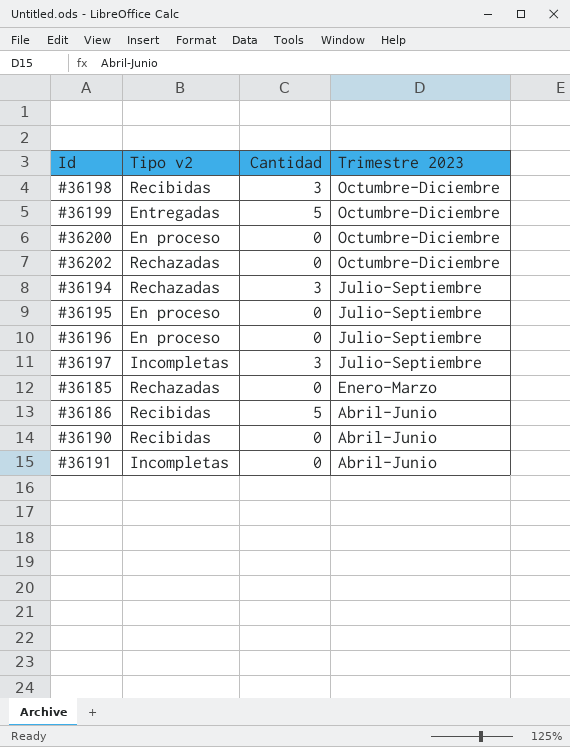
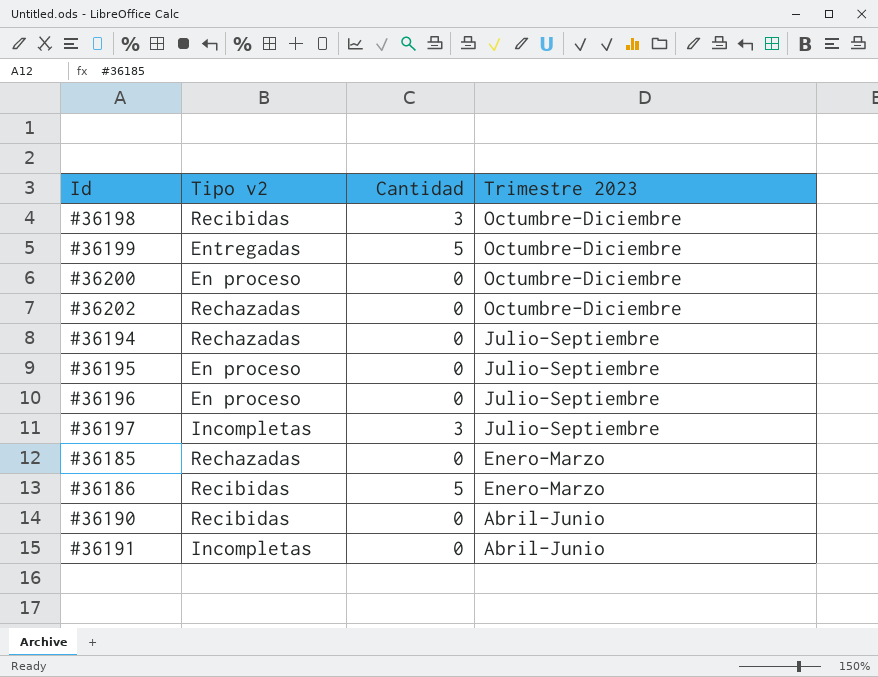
#36194 | Cantidad: 3 -> 0
#36186 | Trimestre 2023: Abril-Junio -> Enero-Marzo

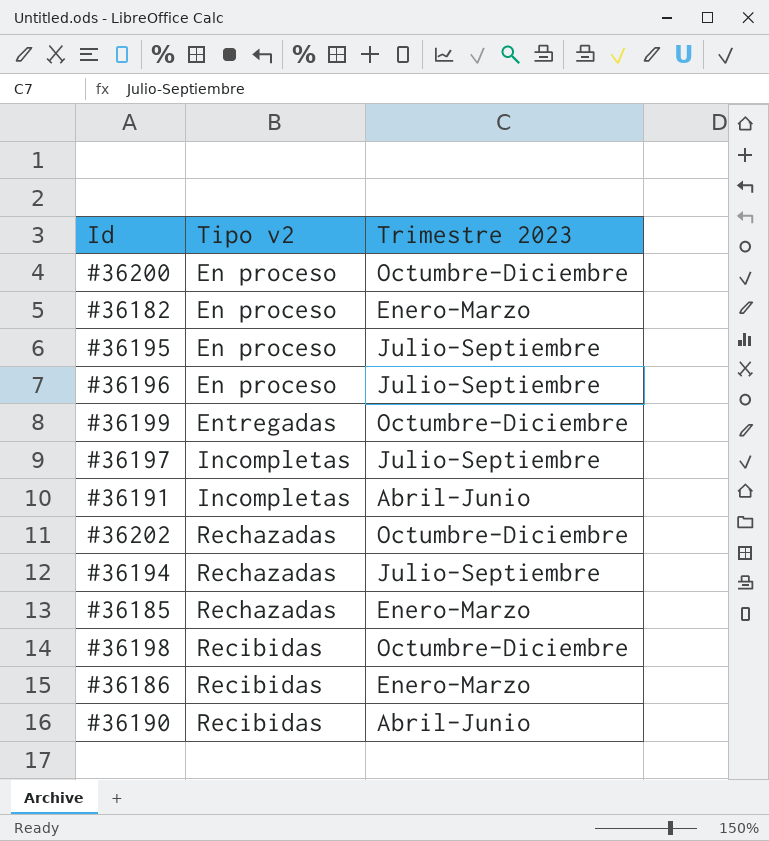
row order: Trimestre 2023 descending -> Tipo v2 ascending
column Cantidad | position: 3 -> none
row #36182: none -> En proceso | Enero-Marzo

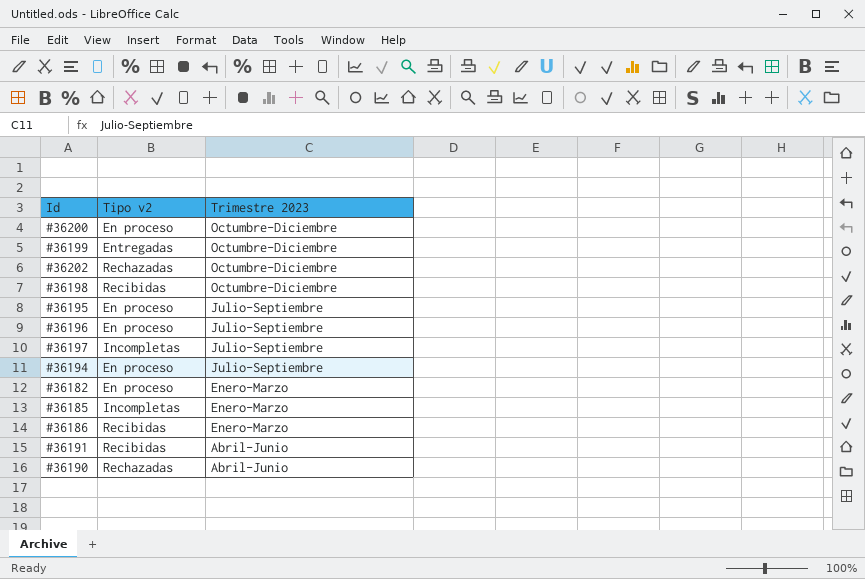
row order: Tipo v2 ascending -> Trimestre 2023 descending
#36194 | Tipo v2: Rechazadas -> En proceso
#36185 | Tipo v2: Rechazadas -> Incompletas
#36191 | Tipo v2: Incompletas -> Recibidas
#36190 | Tipo v2: Recibidas -> Rechazadas

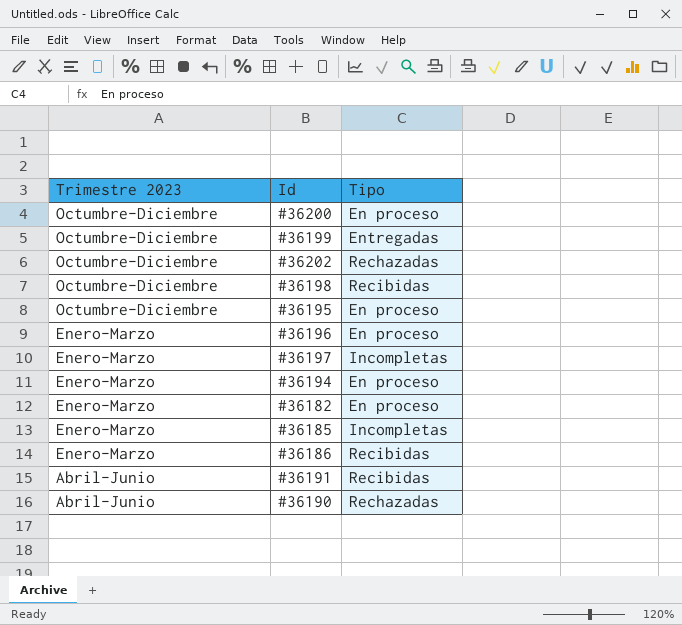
column Trimestre 2023 | position: 3 -> 1
column name: Tipo v2 -> Tipo
#36195 | Trimestre 2023: Julio-Septiembre -> Octumbre-Diciembre
#36196 | Trimestre 2023: Julio-Septiembre -> Enero-Marzo
#36197 | Trimestre 2023: Julio-Septiembre -> Enero-Marzo
#36194 | Trimestre 2023: Julio-Septiembre -> Enero-Marzo

